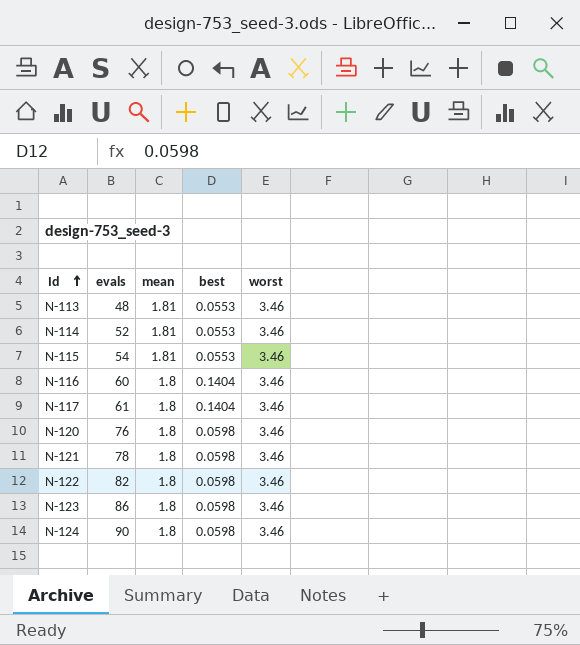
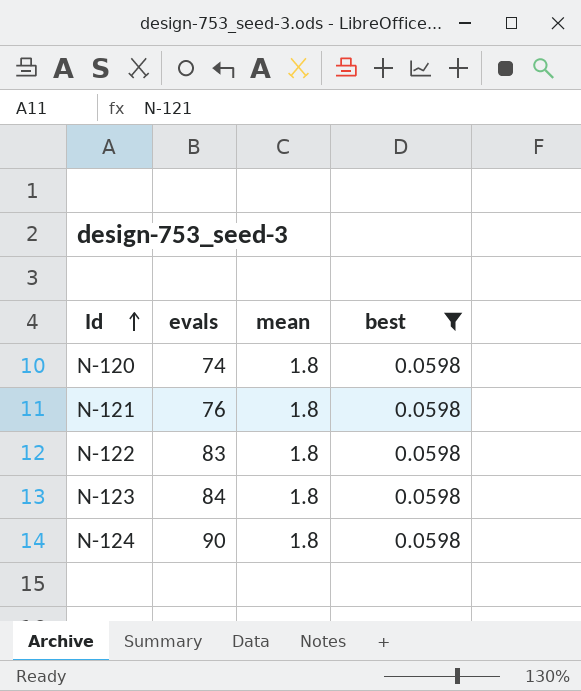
filter: none -> best = 0.0598
column worst | position: 5 -> none
N-120 | evals: 76 -> 74
N-121 | evals: 78 -> 76
N-122 | evals: 82 -> 83
N-123 | evals: 86 -> 84

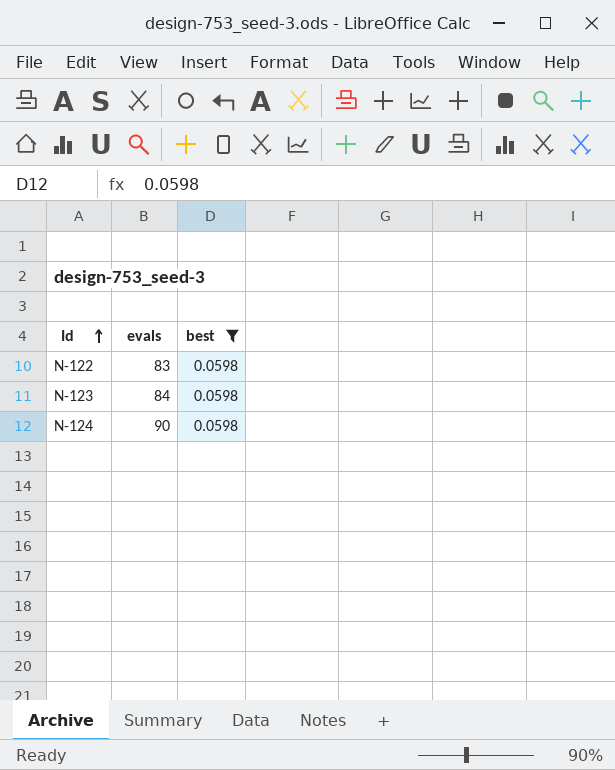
column mean | position: 3 -> none
row N-120: 74 | 1.8 | 0.0598 -> none
row N-121: 76 | 1.8 | 0.0598 -> none

